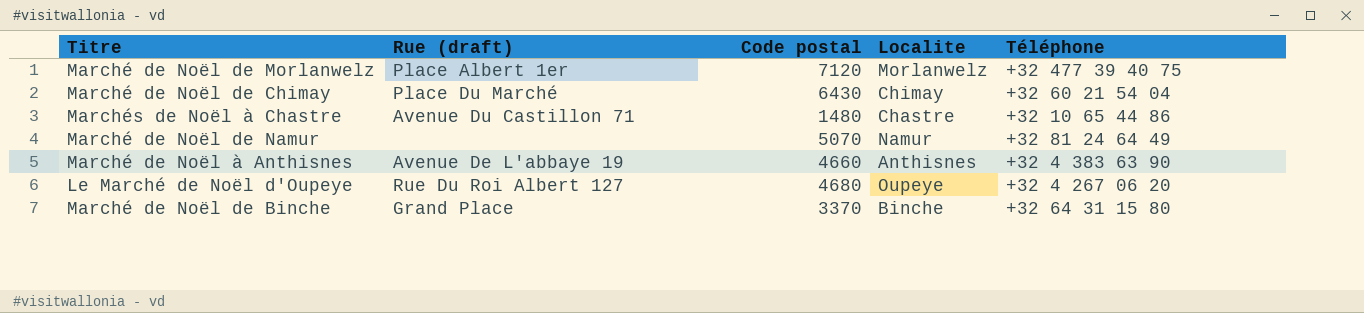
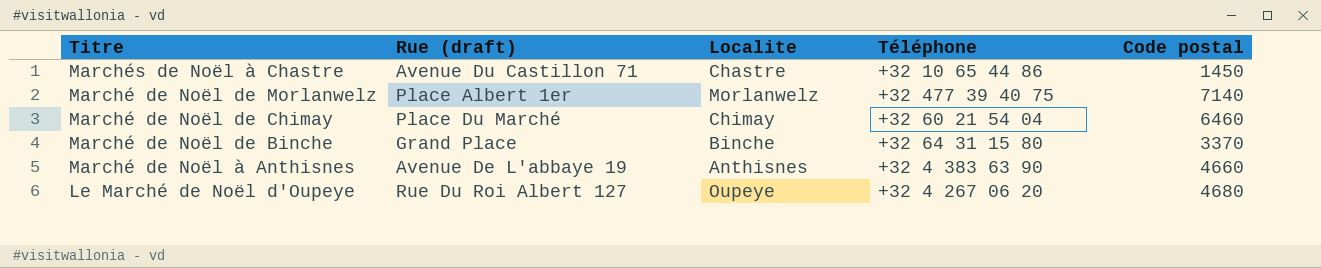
row order: none -> Titre descending
column Code postal | position: 3 -> 5
row Marché de Noël de Namur: none | 5070 | Namur | +32 81 24 64 49 -> none
Marchés de Noël à Chastre | Code postal: 1480 -> 1450
Marché de Noël de Morlanwelz | Code postal: 7120 -> 7140
Marché de Noël de Chimay | Code postal: 6430 -> 6460

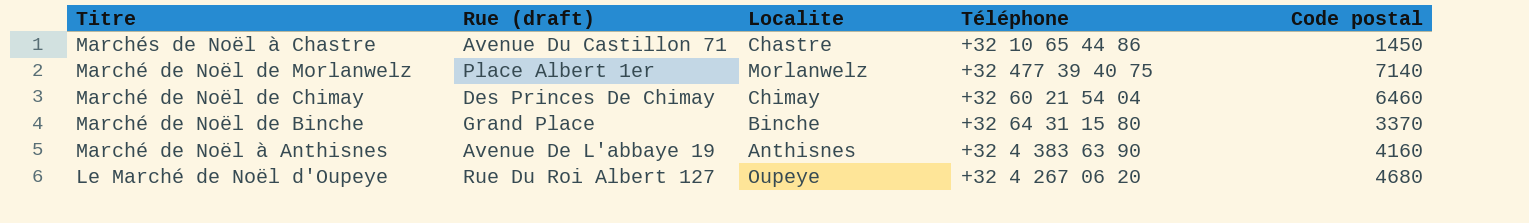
Marché de Noël de Chimay | Rue (draft): Place Du Marché -> Des Princes De Chimay
Marché de Noël à Anthisnes | Code postal: 4660 -> 4160

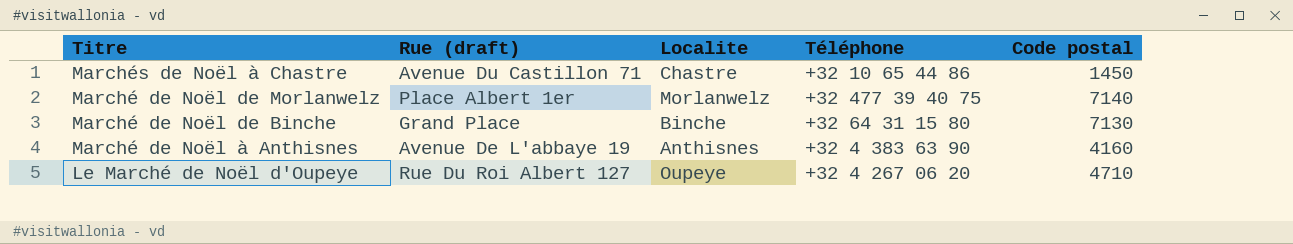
row Marché de Noël de Chimay: Des Princes De Chimay | Chimay | +32 60 21 54 04 | 6460 -> none
Marché de Noël de Binche | Code postal: 3370 -> 7130
Le Marché de Noël d'Oupeye | Code postal: 4680 -> 4710

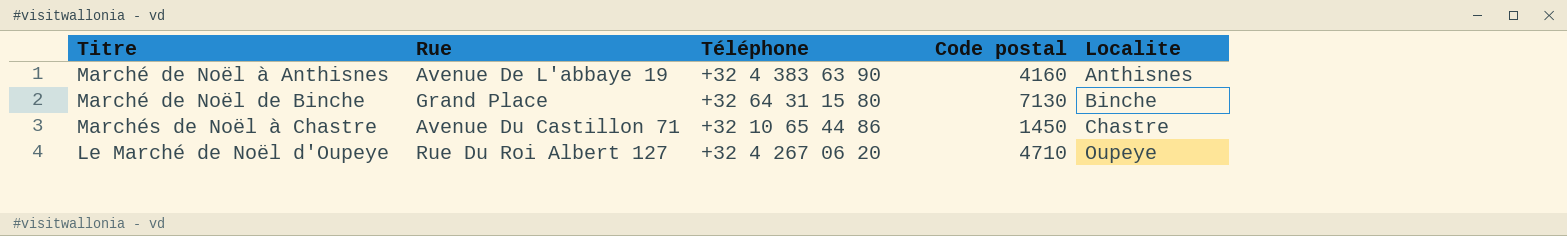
row order: Titre descending -> Localite ascending
column name: Rue (draft) -> Rue
column Localite | position: 3 -> 5
row Marché de Noël de Morlanwelz: Place Albert 1er | Morlanwelz | +32 477 39 40 75 | 7140 -> none

